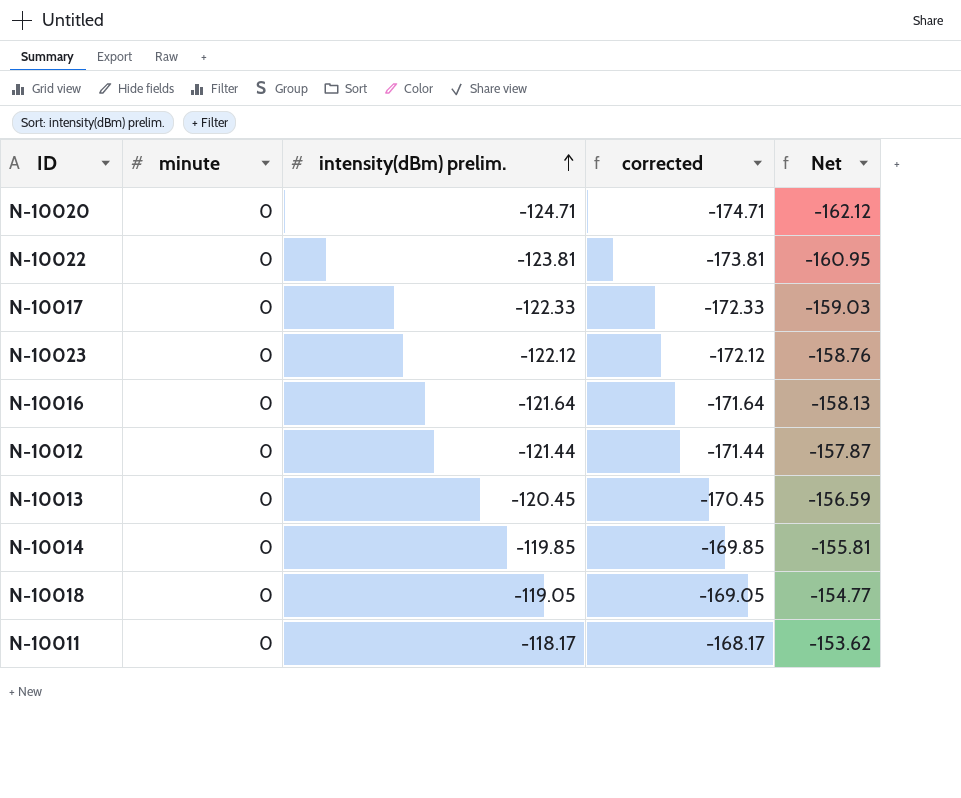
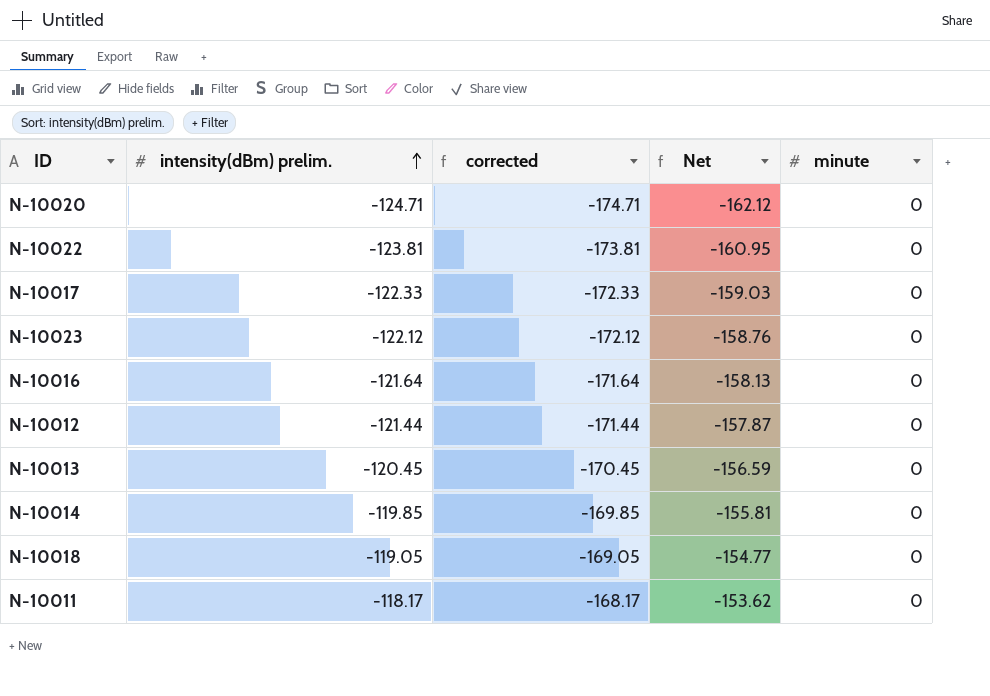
column minute | position: 2 -> 5

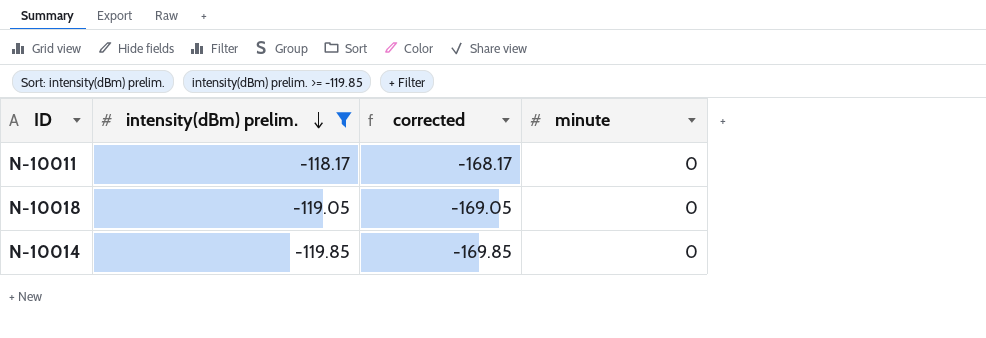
filter: none -> intensity(dBm) prelim. >= -119.85
row order: intensity(dBm) prelim. ascending -> intensity(dBm) prelim. descending
column Net | formula: [intensity(dBm) prelim.] * 1.3 -> none

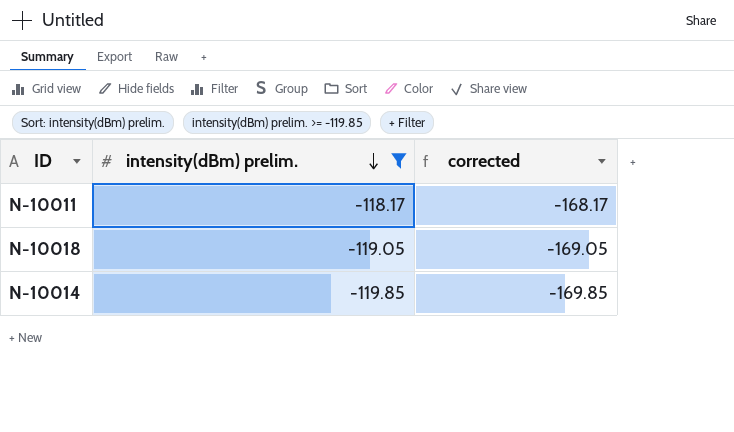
column minute | position: 4 -> none

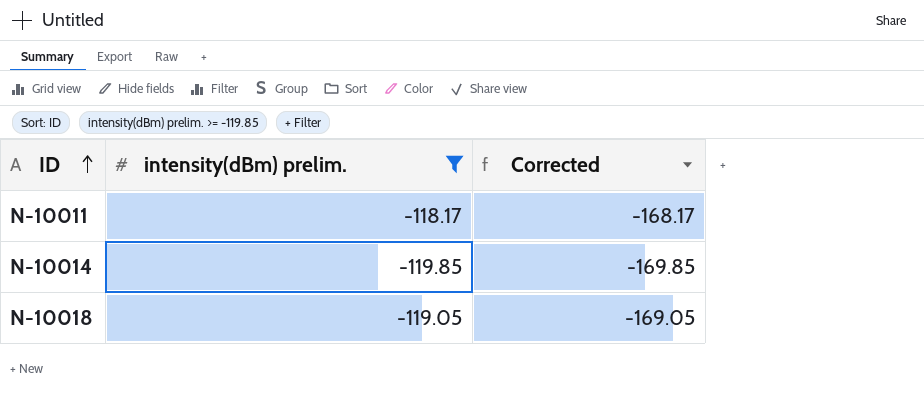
row order: intensity(dBm) prelim. descending -> ID ascending
column name: corrected -> Corrected

